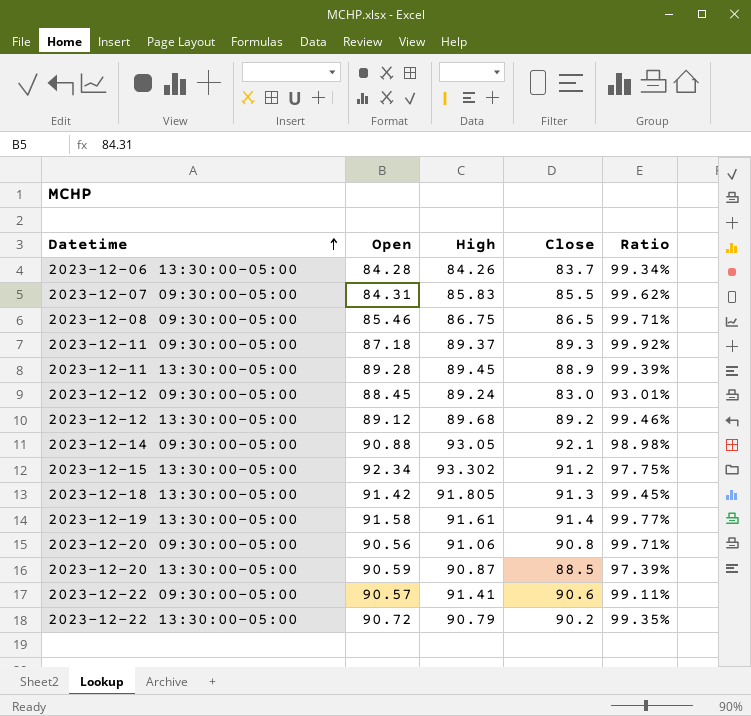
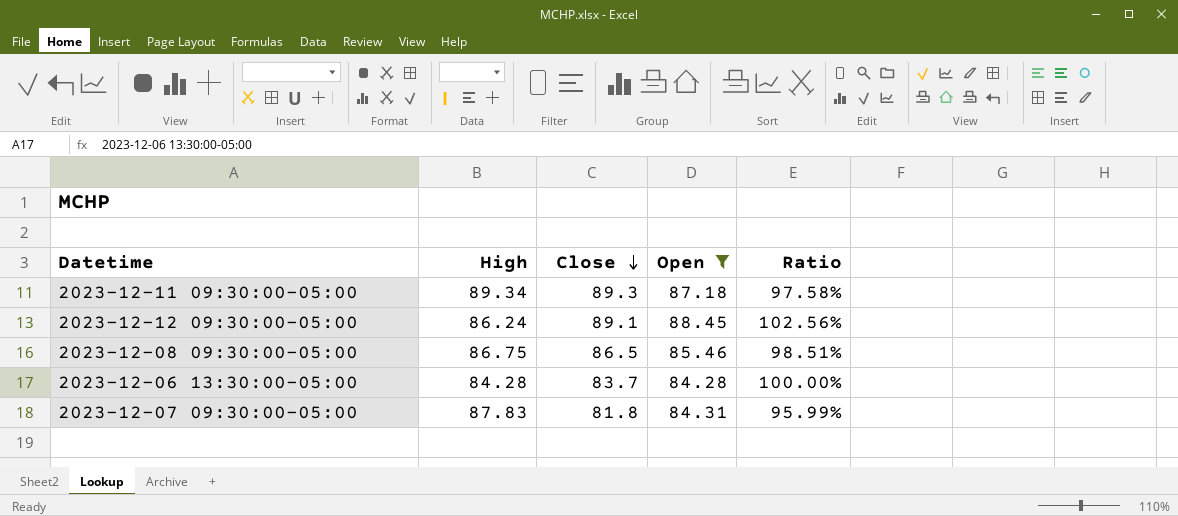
filter: none -> Open <= 88.45
row order: Datetime ascending -> Close descending
column Open | position: 2 -> 4
column Ratio | formula: [Close] / [High] -> [Open] / [High]
2023-12-11 09:30:00-05:00 | High: 89.37 -> 89.34
2023-12-12 09:30:00-05:00 | High: 89.24 -> 86.24
2023-12-12 09:30:00-05:00 | Close: 83.0 -> 89.1
2023-12-06 13:30:00-05:00 | High: 84.26 -> 84.28
2023-12-07 09:30:00-05:00 | High: 85.83 -> 87.83
2023-12-07 09:30:00-05:00 | Close: 85.5 -> 81.8

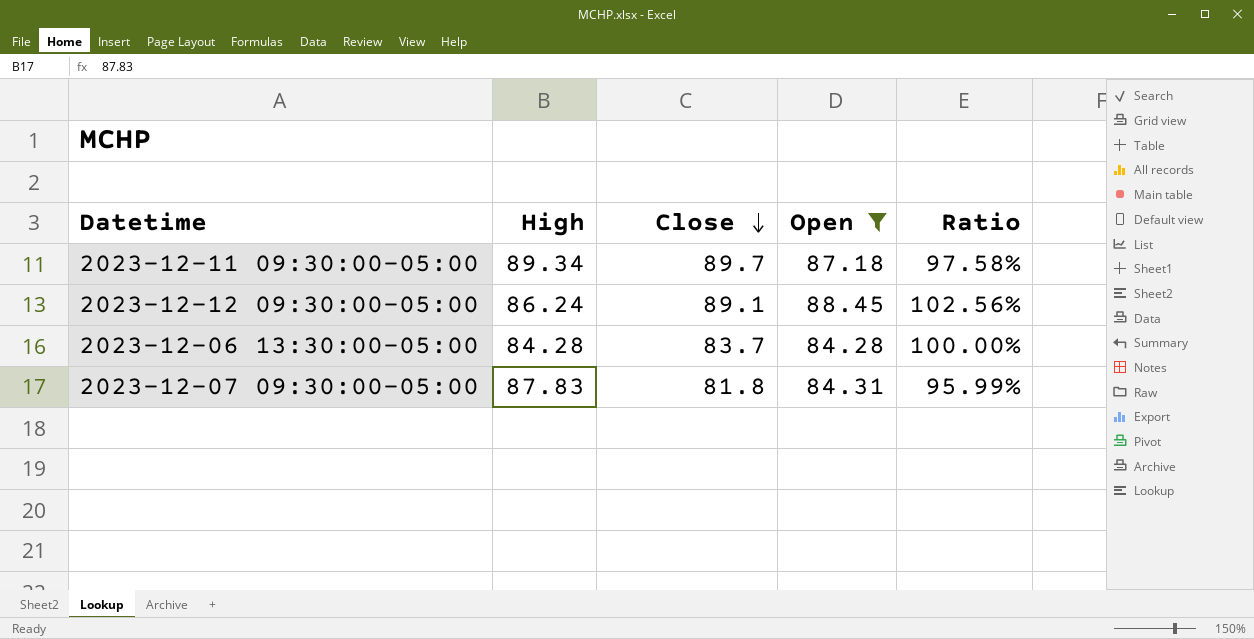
row 2023-12-08 09:30:00-05:00: 86.75 | 86.5 | 85.46 | 98.51% -> none
2023-12-11 09:30:00-05:00 | Close: 89.3 -> 89.7

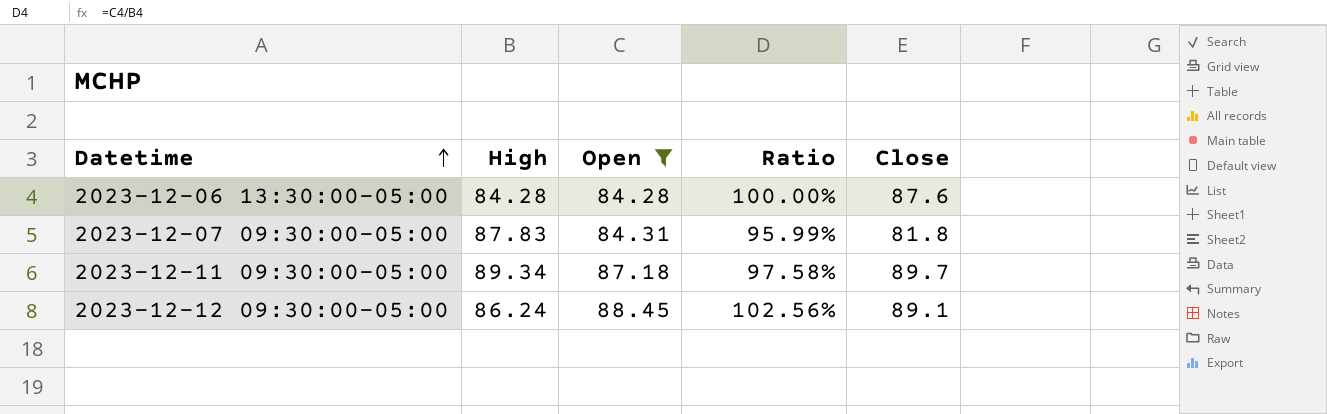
row order: Close descending -> Datetime ascending
column Close | position: 3 -> 5
2023-12-06 13:30:00-05:00 | Close: 83.7 -> 87.6

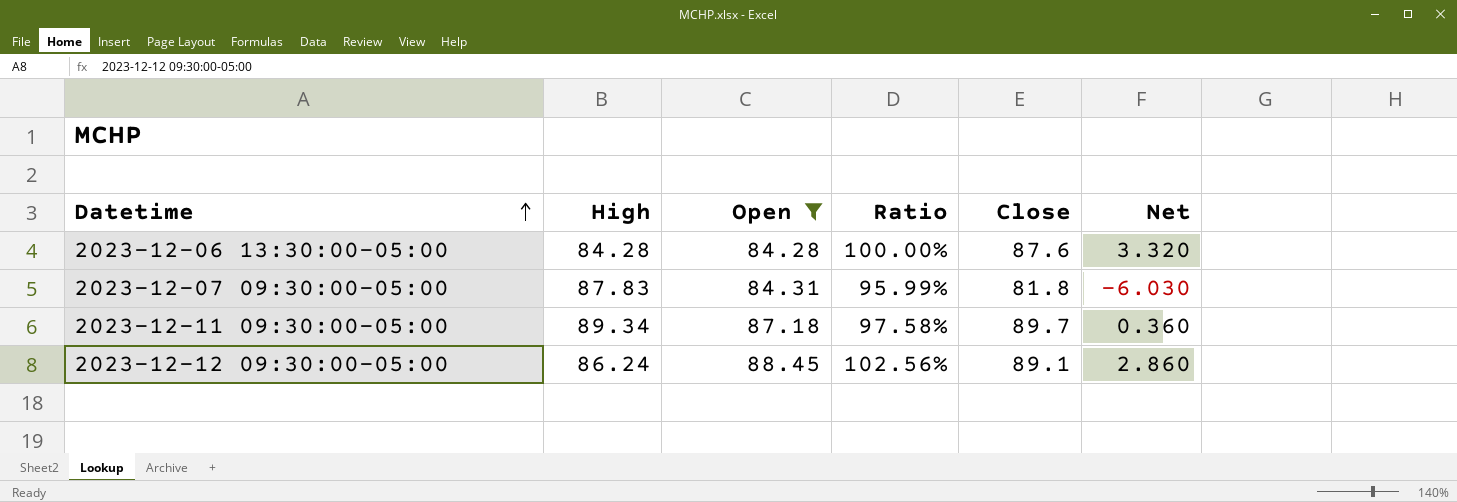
column Net | formula: none -> [Close] - [High]

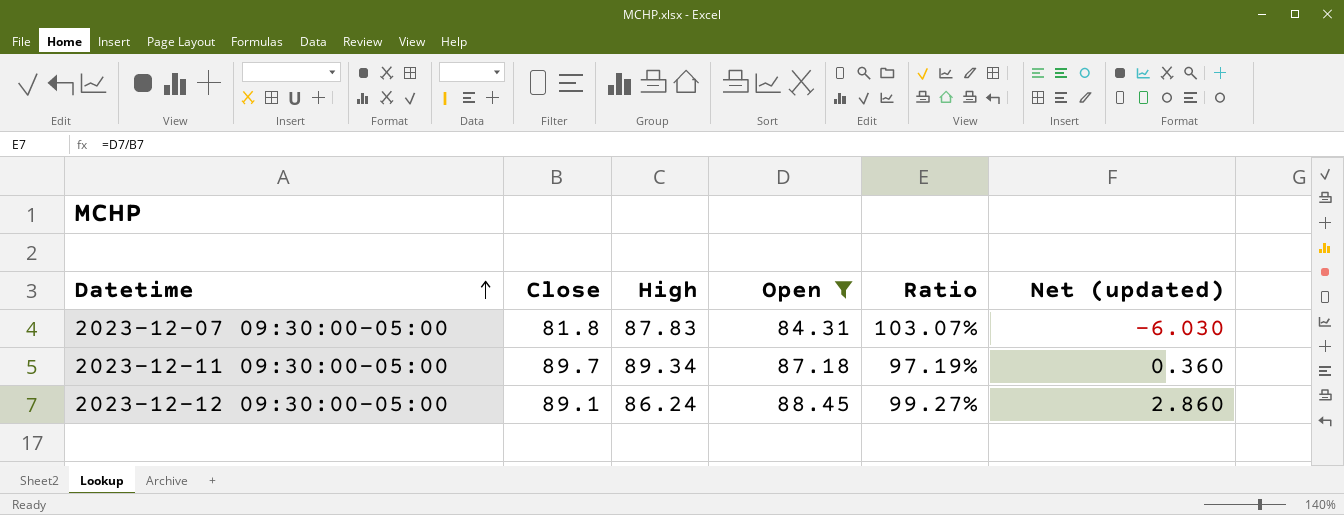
column Close | position: 5 -> 2
column Ratio | formula: [Open] / [High] -> [Open] / [Close]
column name: Net -> Net (updated)
row 2023-12-06 13:30:00-05:00: 84.28 | 84.28 | 100.00% | 87.6 | 3.320 -> none

